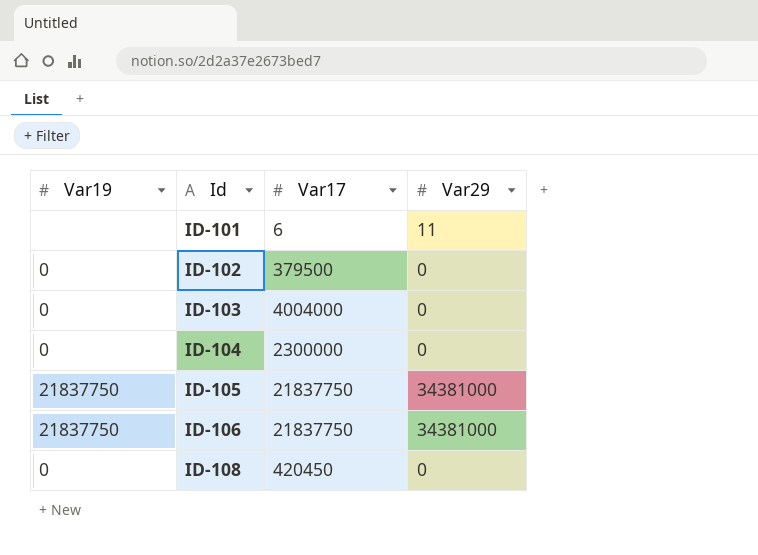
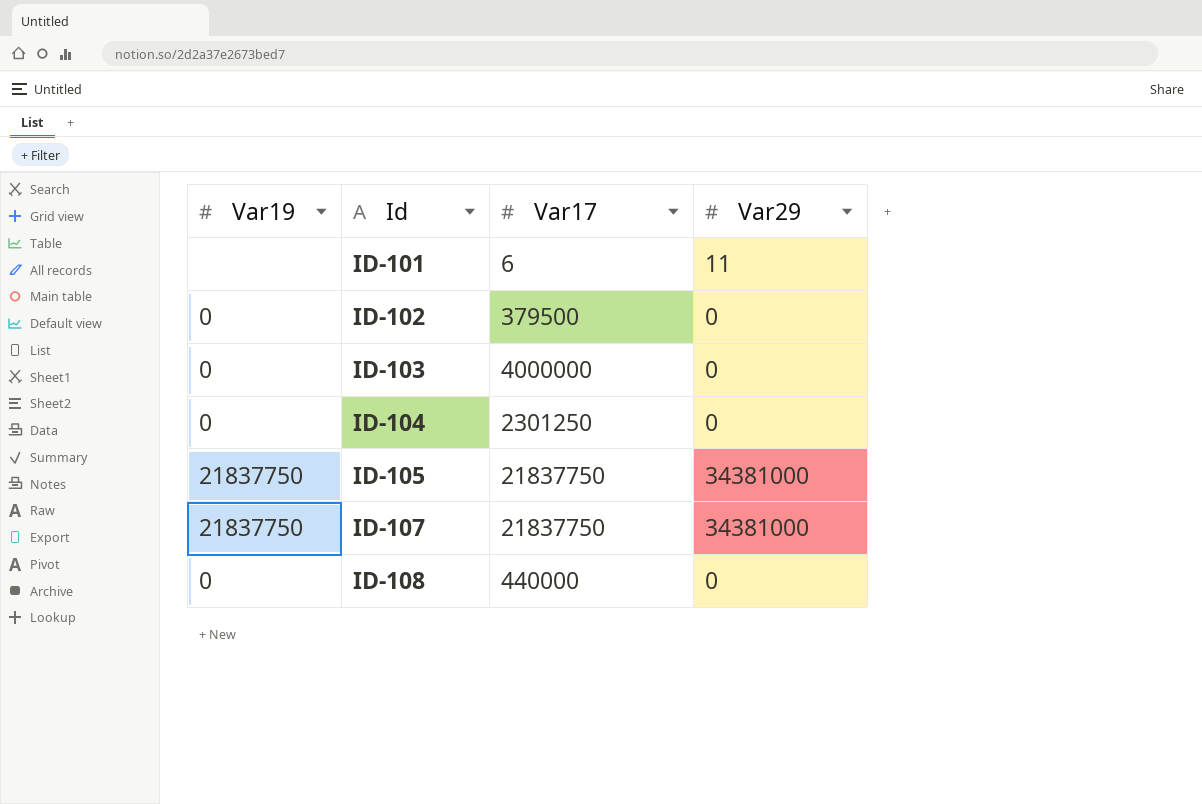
row ID-106: 21837750 | 21837750 | 34381000 -> none
ID-103 | Var17: 4004000 -> 4000000
ID-104 | Var17: 2300000 -> 2301250
row ID-107: none -> 21837750 | 21837750 | 34381000
ID-108 | Var17: 420450 -> 440000

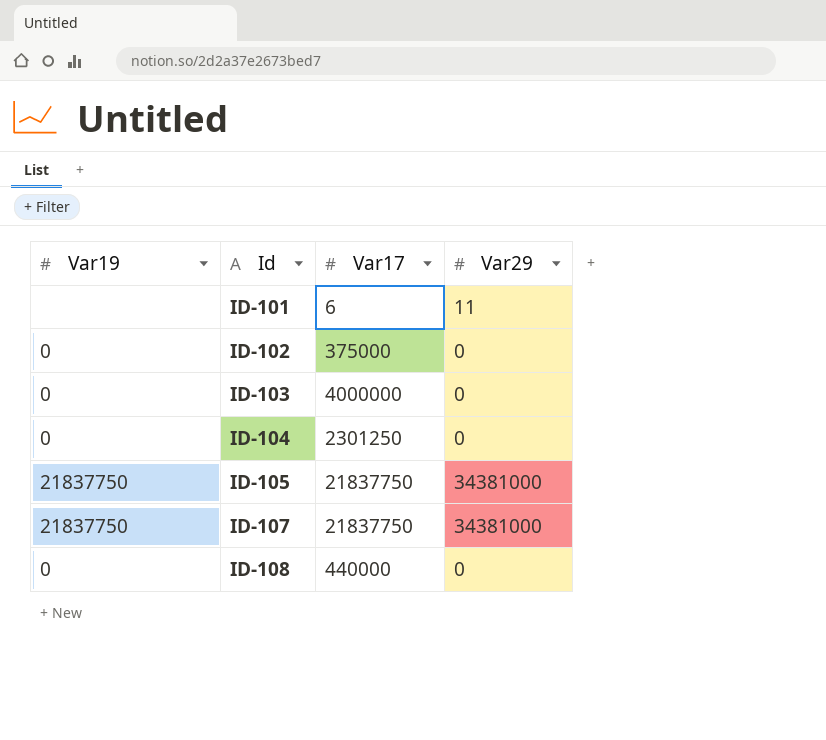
ID-102 | Var17: 379500 -> 375000

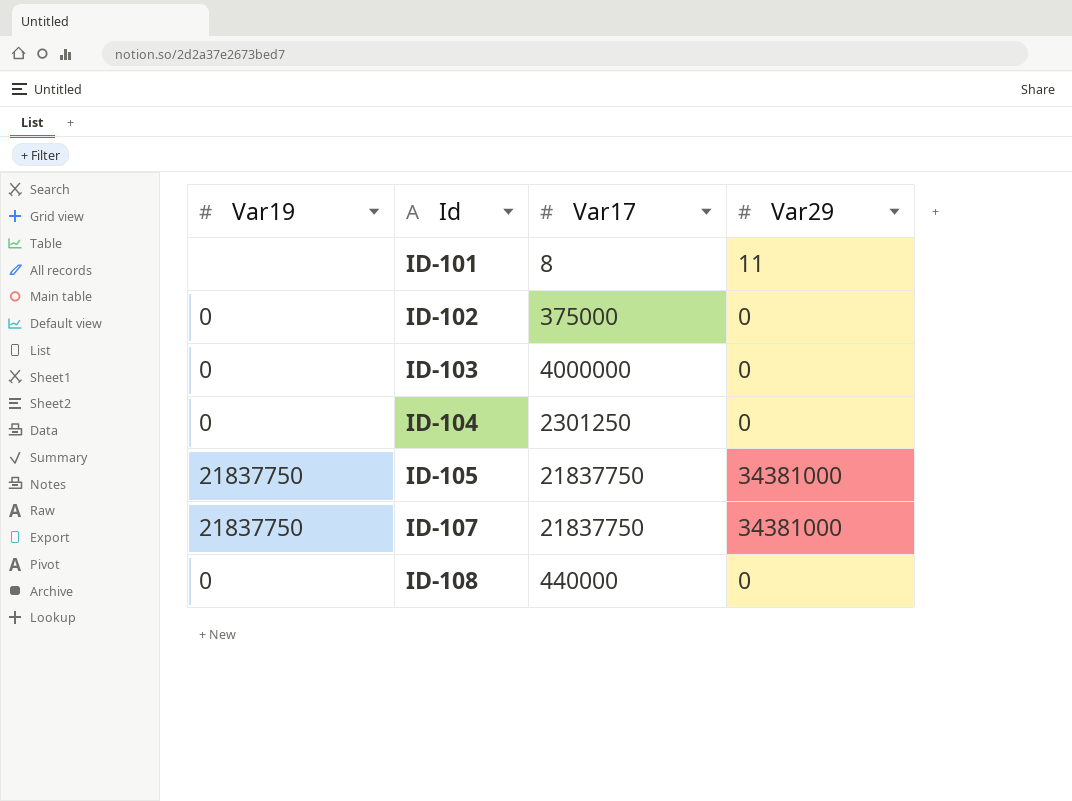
ID-101 | Var17: 6 -> 8

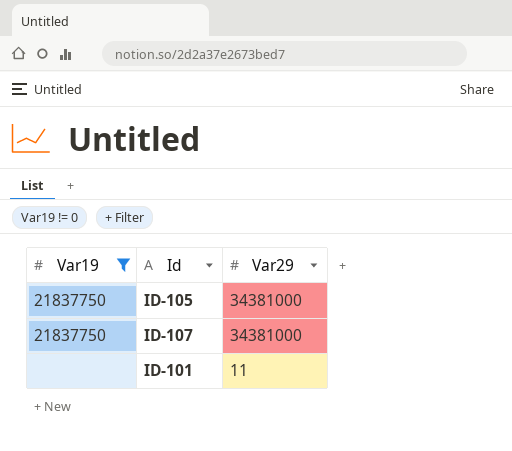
filter: none -> Var19 != 0
row order: Id ascending -> Var29 descending
column Var17 | position: 3 -> none

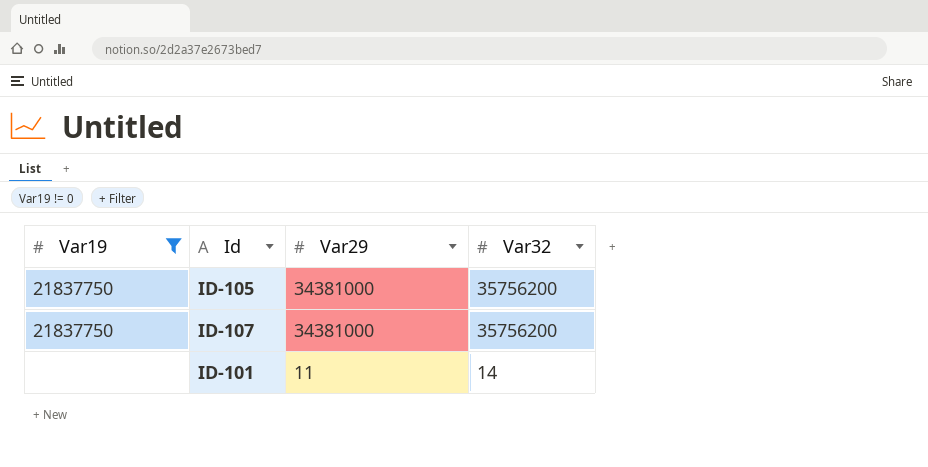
column Var32 | position: none -> 4

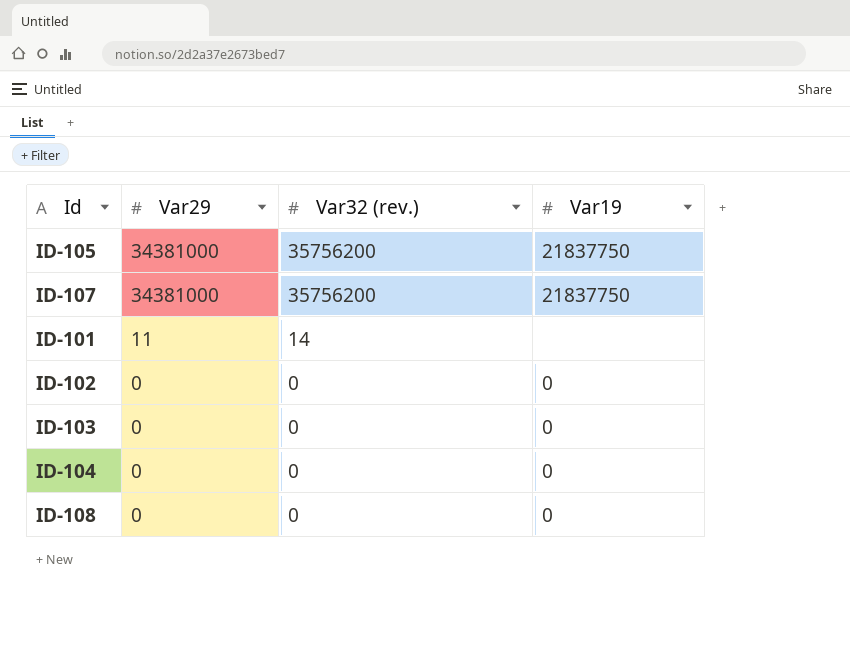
filter: Var19 != 0 -> none
column name: Var32 -> Var32 (rev.)
column Var19 | position: 1 -> 4

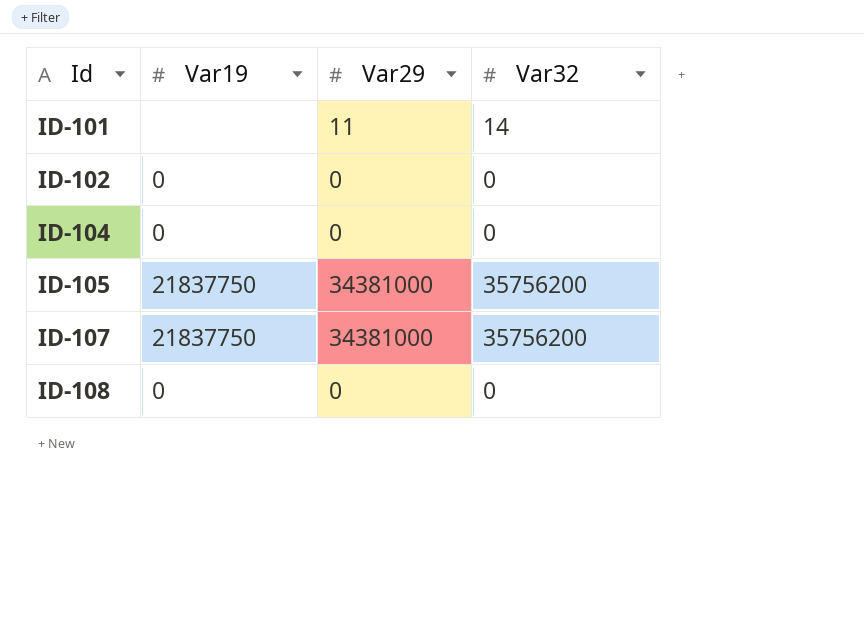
row order: Var29 descending -> Id ascending
column Var19 | position: 4 -> 2
column name: Var32 (rev.) -> Var32
row ID-103: 0 | 0 | 0 -> none

